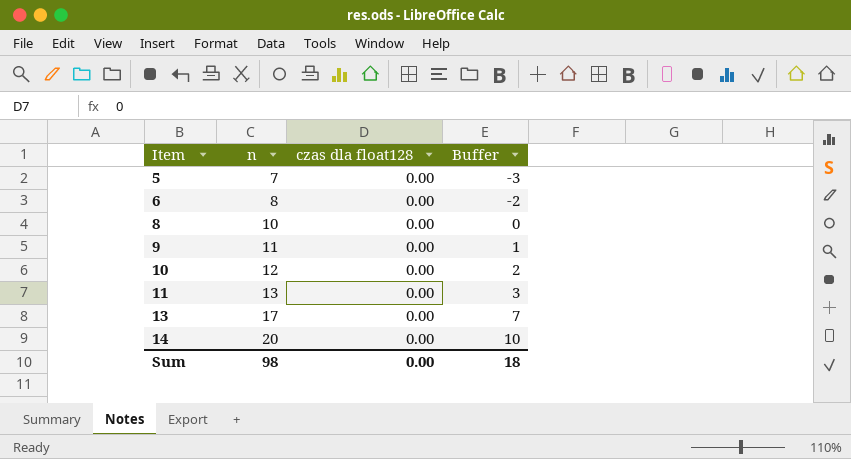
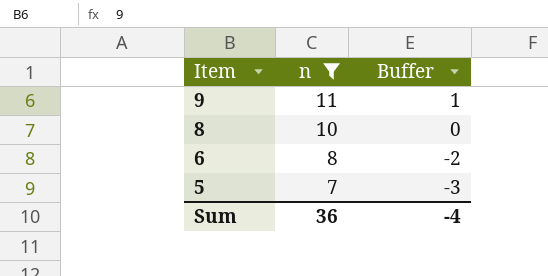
filter: none -> n <= 11
row order: Item ascending -> Item descending
column czas dla float128 | position: 3 -> none
Sum | n: 98 -> 36
Sum | Buffer: 18 -> -4

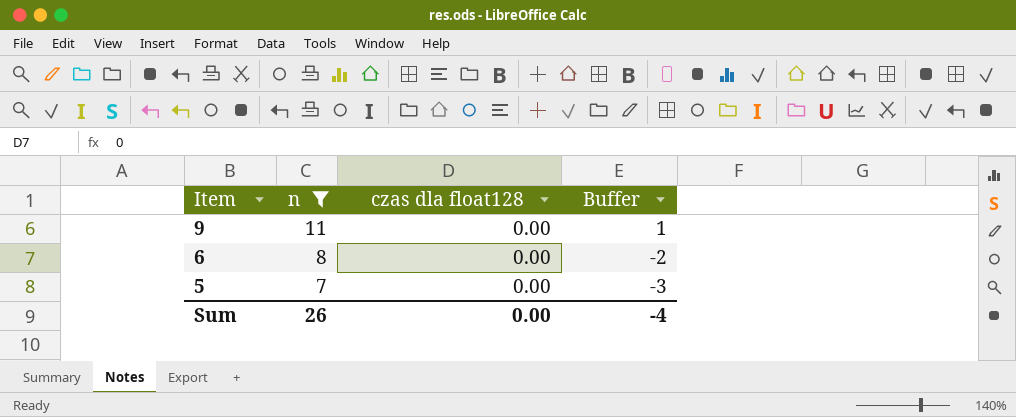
column czas dla float128 | position: none -> 3
row 8: 10 | 0 -> none
Sum | n: 36 -> 26

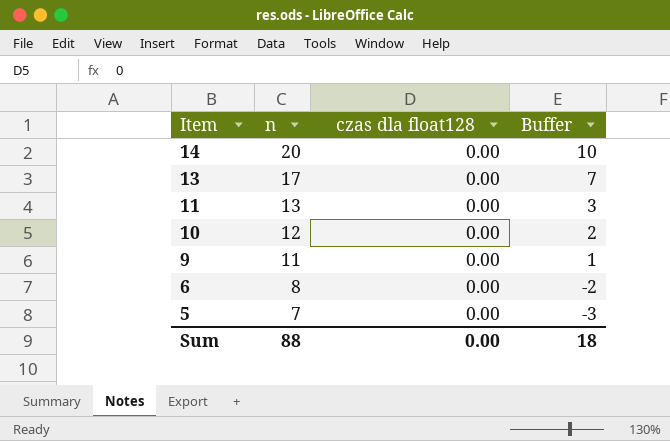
filter: n <= 11 -> none
Sum | n: 26 -> 88
Sum | Buffer: -4 -> 18

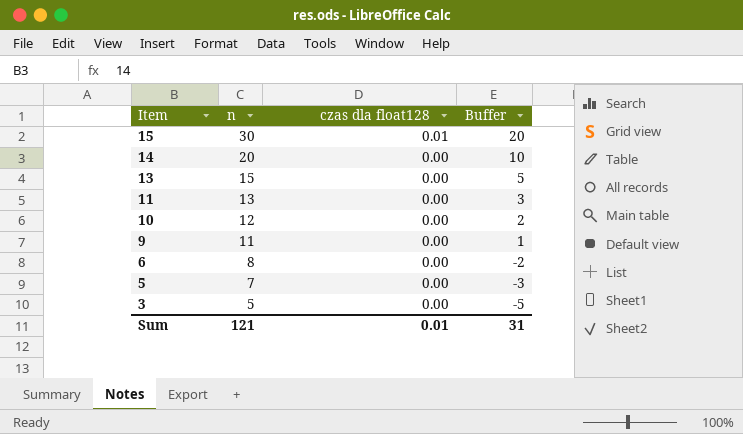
row 15: none -> 30 | 0.01 | 20
13 | n: 17 -> 15
13 | Buffer: 7 -> 5
row 3: none -> 5 | 0.00 | -5
Sum | n: 88 -> 121
Sum | czas dla float128: 0.00 -> 0.01
Sum | Buffer: 18 -> 31

